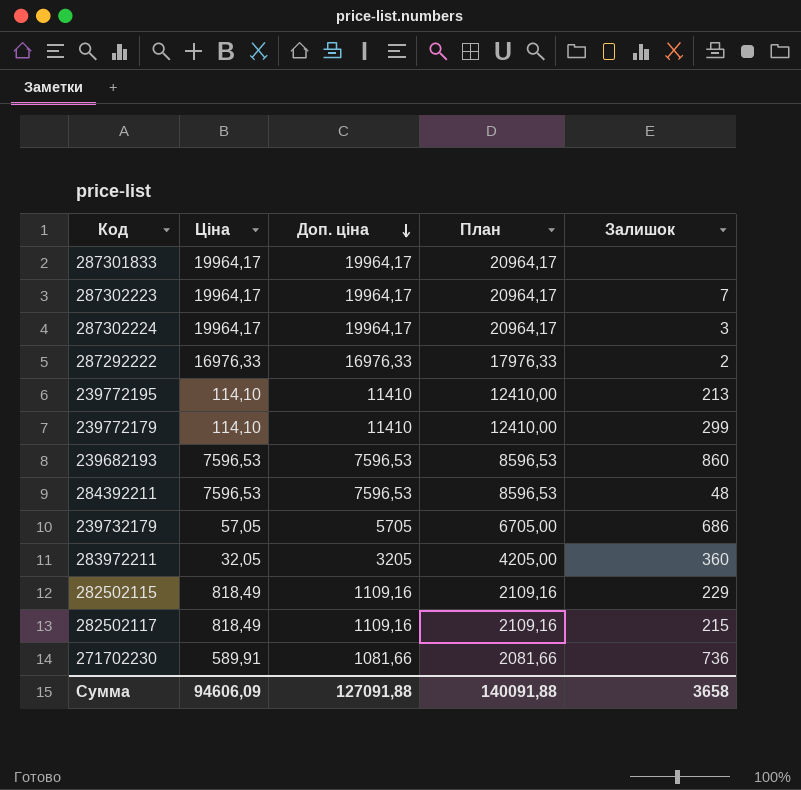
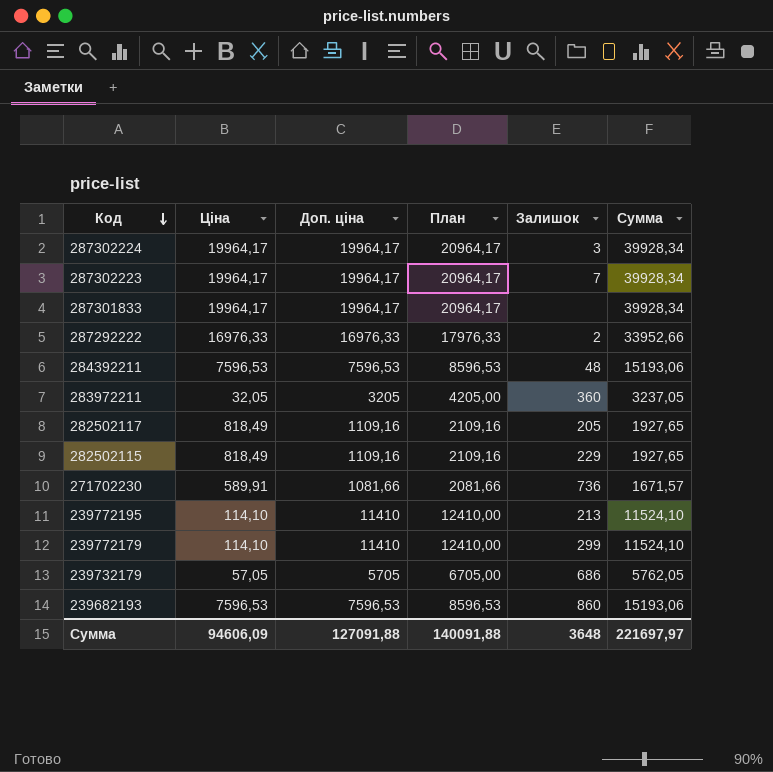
row order: Доп. ціна descending -> Код descending
column Сумма | formula: none -> [Ціна] + [Доп. ціна]
282502117 | Залишок: 215 -> 205
Сумма | Залишок: 3658 -> 3648

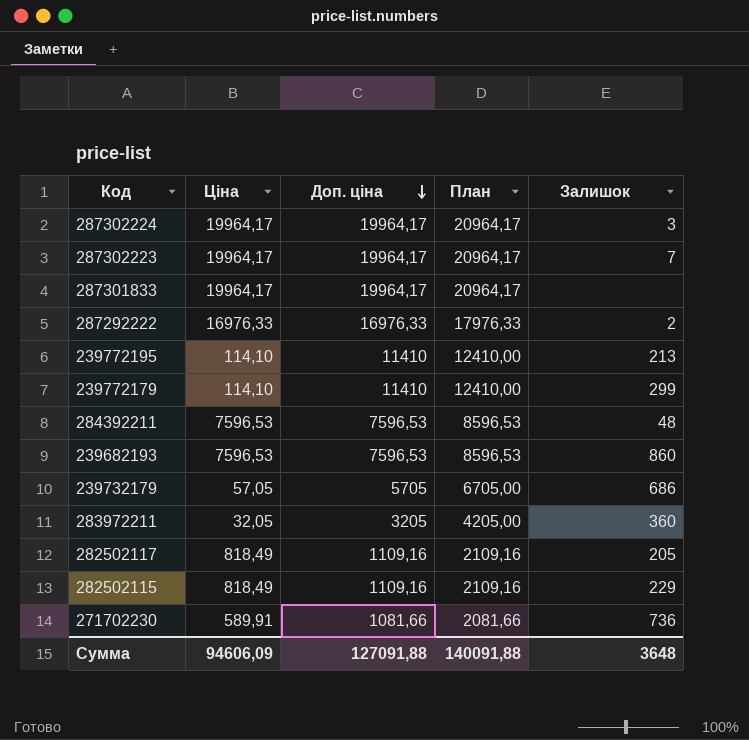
row order: Код descending -> Доп. ціна descending
column Сумма | formula: [Ціна] + [Доп. ціна] -> none

